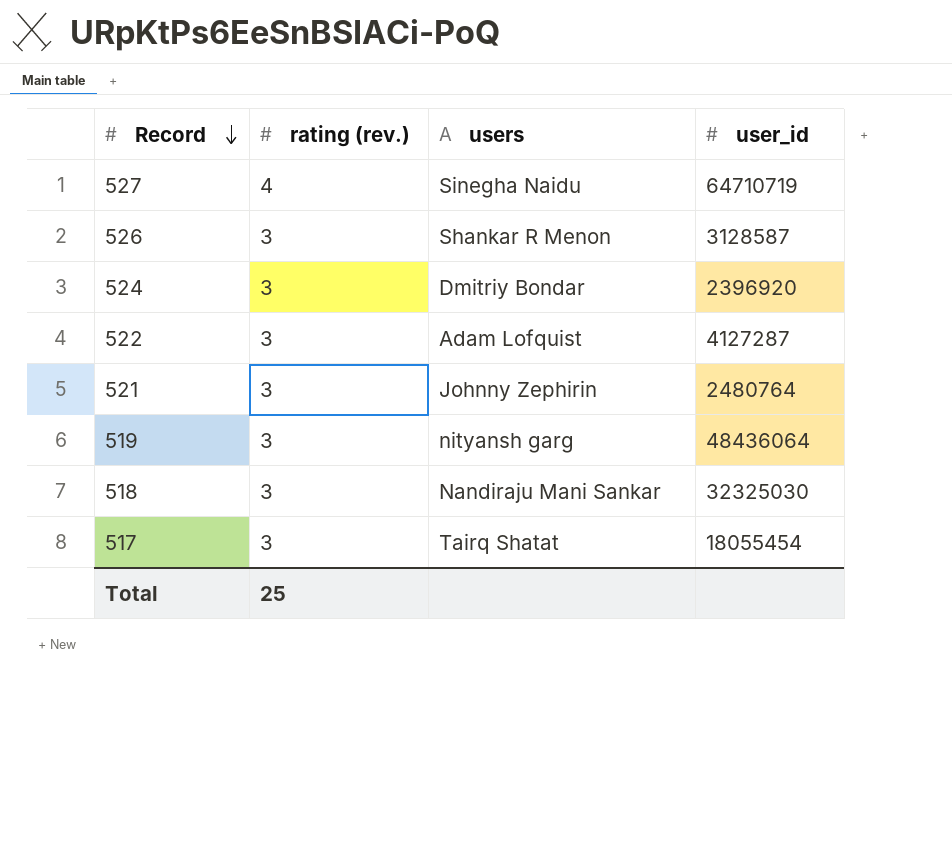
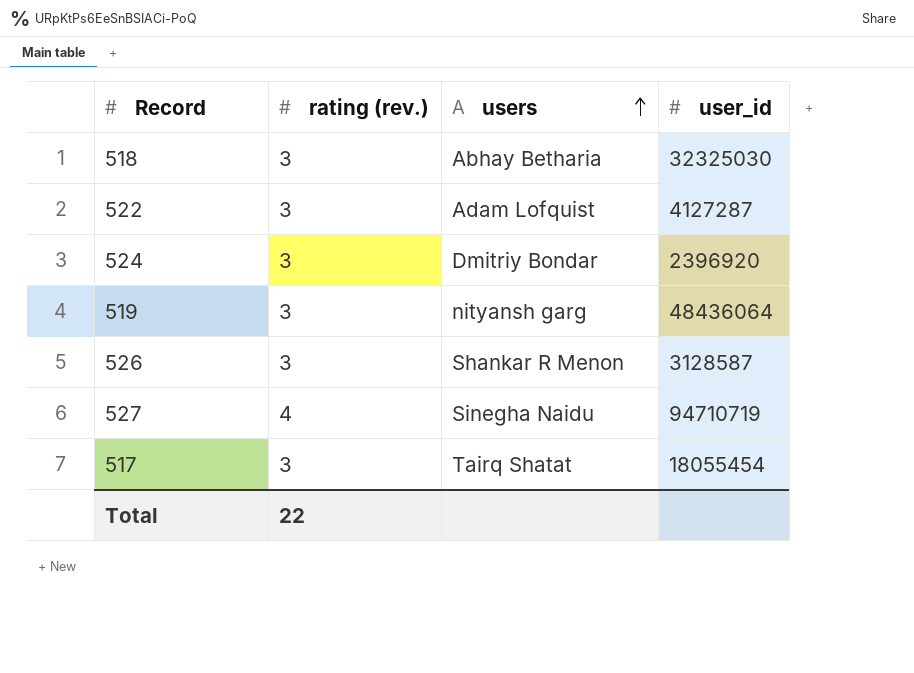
row order: Record descending -> users ascending
row 521: 3 | Johnny Zephirin | 2480764 -> none
518 | users: Nandiraju Mani Sankar -> Abhay Betharia
527 | user_id: 64710719 -> 94710719
Total | rating (rev.): 25 -> 22

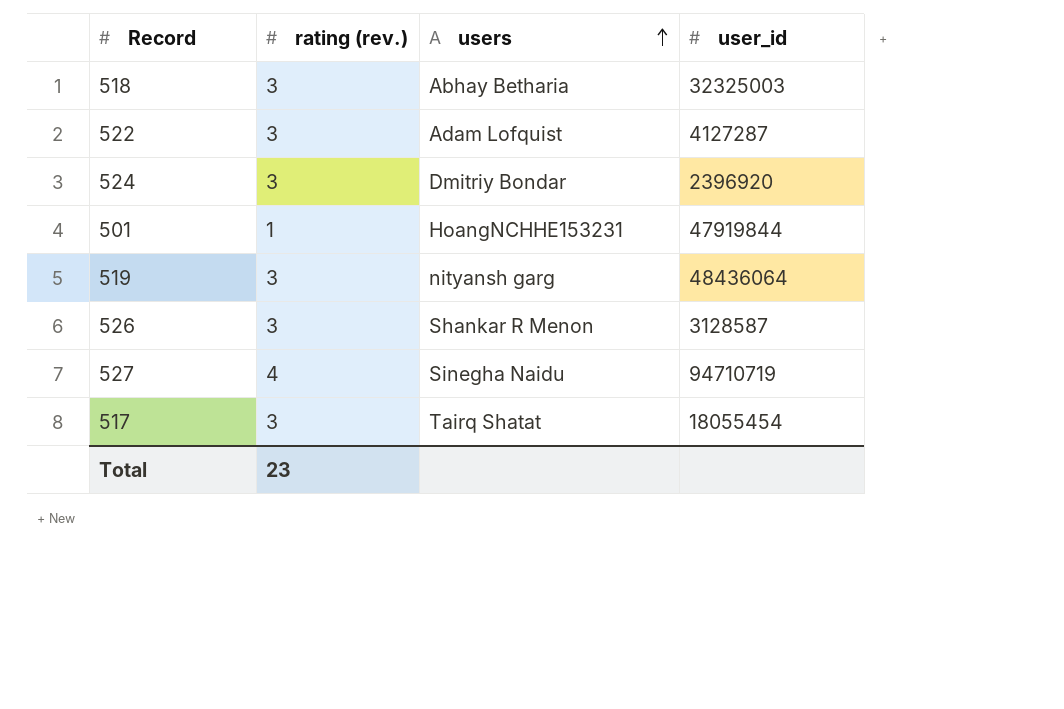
518 | user_id: 32325030 -> 32325003
row 501: none -> 1 | HoangNCHHE153231 | 47919844
Total | rating (rev.): 22 -> 23

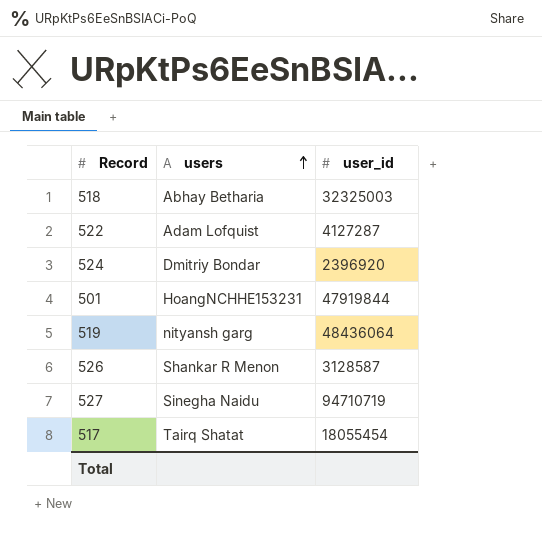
column rating (rev.) | position: 2 -> none

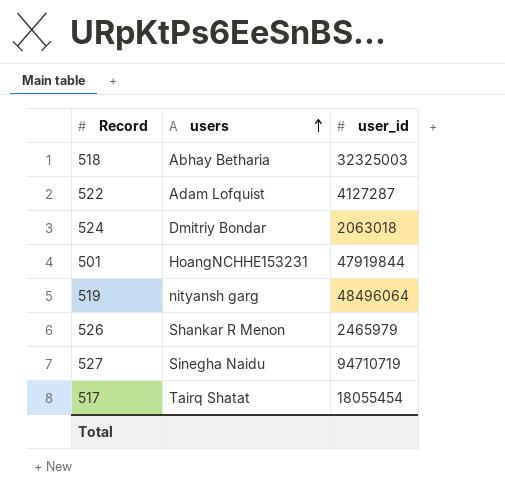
524 | user_id: 2396920 -> 2063018
519 | user_id: 48436064 -> 48496064
526 | user_id: 3128587 -> 2465979

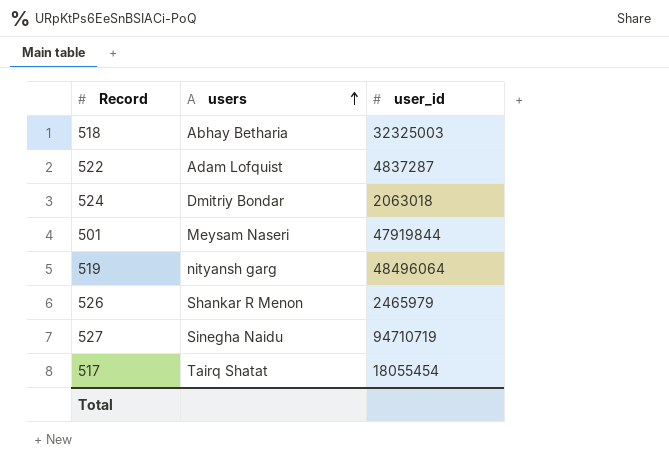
522 | user_id: 4127287 -> 4837287
501 | users: HoangNCHHE153231 -> Meysam Naseri

